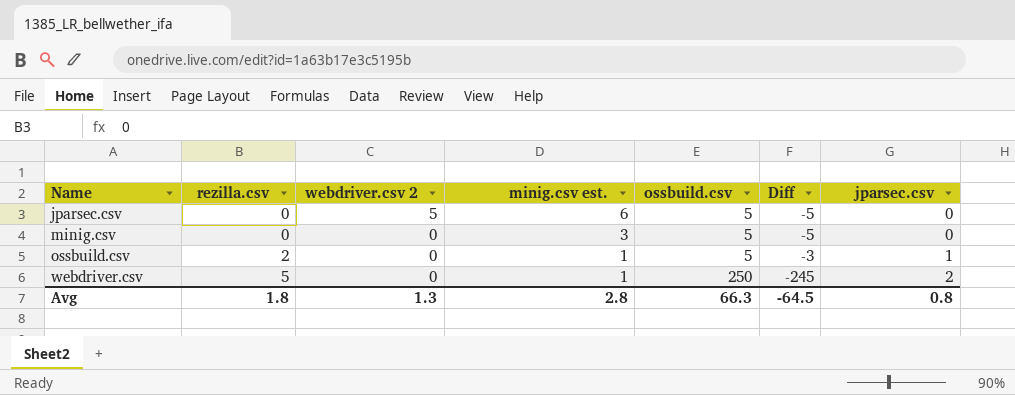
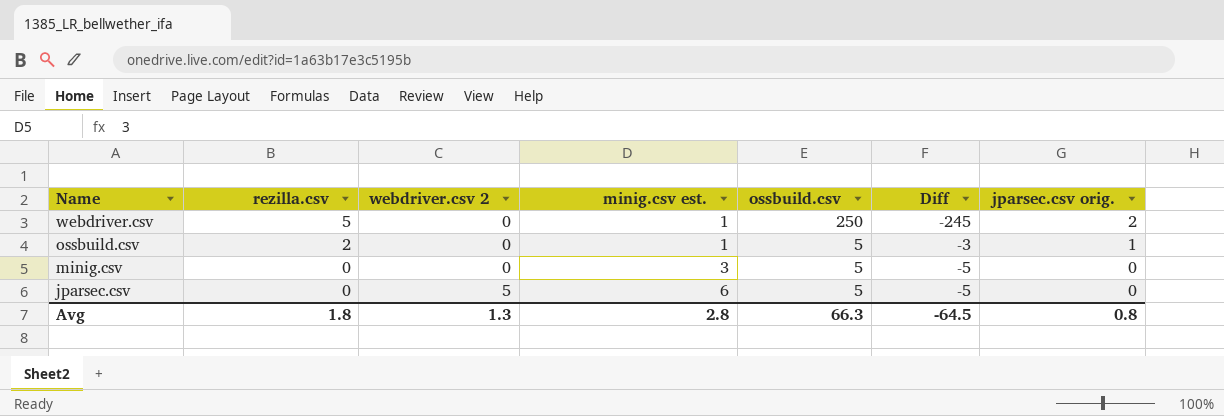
row order: Name ascending -> Name descending
column name: jparsec.csv -> jparsec.csv orig.

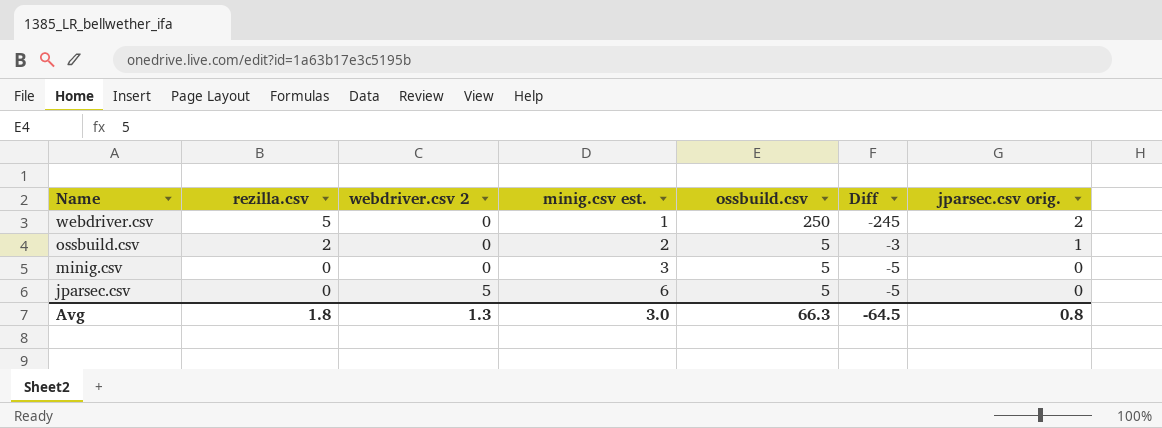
ossbuild.csv | minig.csv est.: 1 -> 2
Avg | minig.csv est.: 2.8 -> 3.0

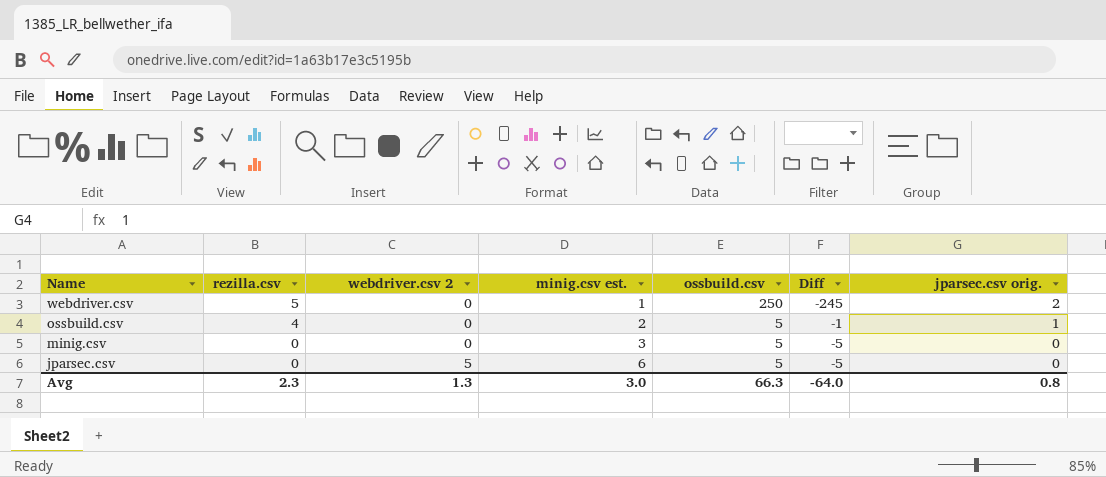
ossbuild.csv | rezilla.csv: 2 -> 4
ossbuild.csv | Diff: -3 -> -1
Avg | rezilla.csv: 1.8 -> 2.3
Avg | Diff: -64.5 -> -64.0

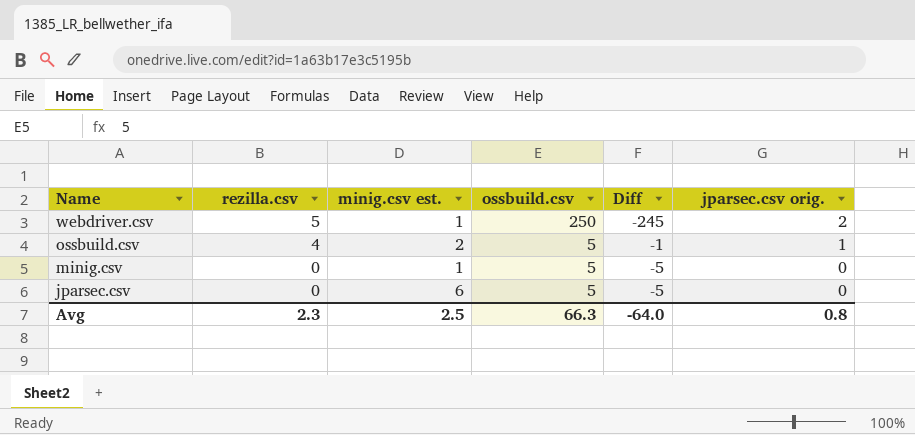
column webdriver.csv 2 | position: 3 -> none
minig.csv | minig.csv est.: 3 -> 1
Avg | minig.csv est.: 3.0 -> 2.5

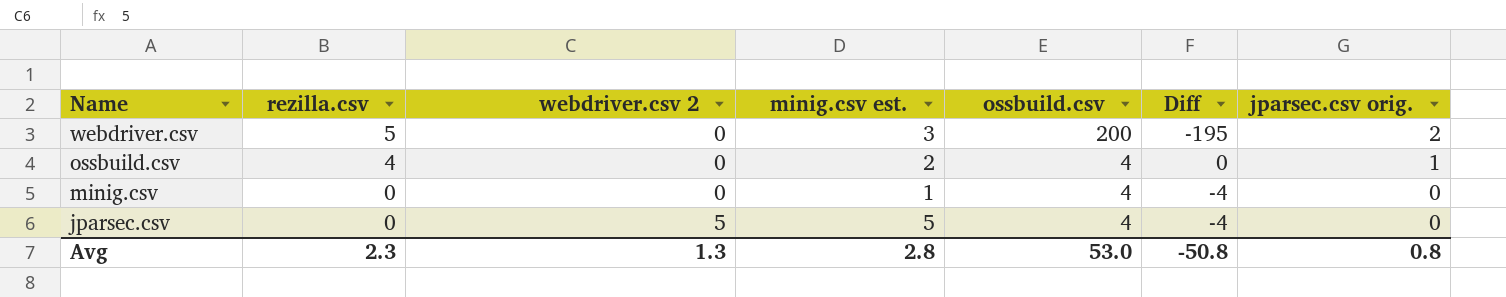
column webdriver.csv 2 | position: none -> 3
webdriver.csv | minig.csv est.: 1 -> 3
webdriver.csv | ossbuild.csv: 250 -> 200
webdriver.csv | Diff: -245 -> -195
ossbuild.csv | ossbuild.csv: 5 -> 4
ossbuild.csv | Diff: -1 -> 0
minig.csv | ossbuild.csv: 5 -> 4
minig.csv | Diff: -5 -> -4
jparsec.csv | minig.csv est.: 6 -> 5
jparsec.csv | ossbuild.csv: 5 -> 4
jparsec.csv | Diff: -5 -> -4
Avg | minig.csv est.: 2.5 -> 2.8
Avg | ossbuild.csv: 66.3 -> 53.0
Avg | Diff: -64.0 -> -50.8

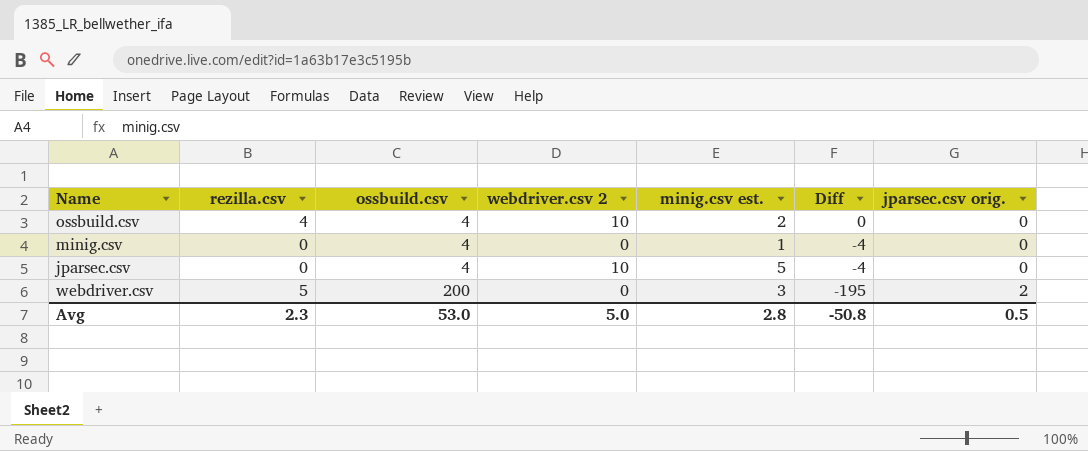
row order: Name descending -> ossbuild.csv ascending
column ossbuild.csv | position: 5 -> 3
ossbuild.csv | webdriver.csv 2: 0 -> 10
ossbuild.csv | jparsec.csv orig.: 1 -> 0
jparsec.csv | webdriver.csv 2: 5 -> 10
Avg | webdriver.csv 2: 1.3 -> 5.0
Avg | jparsec.csv orig.: 0.8 -> 0.5

